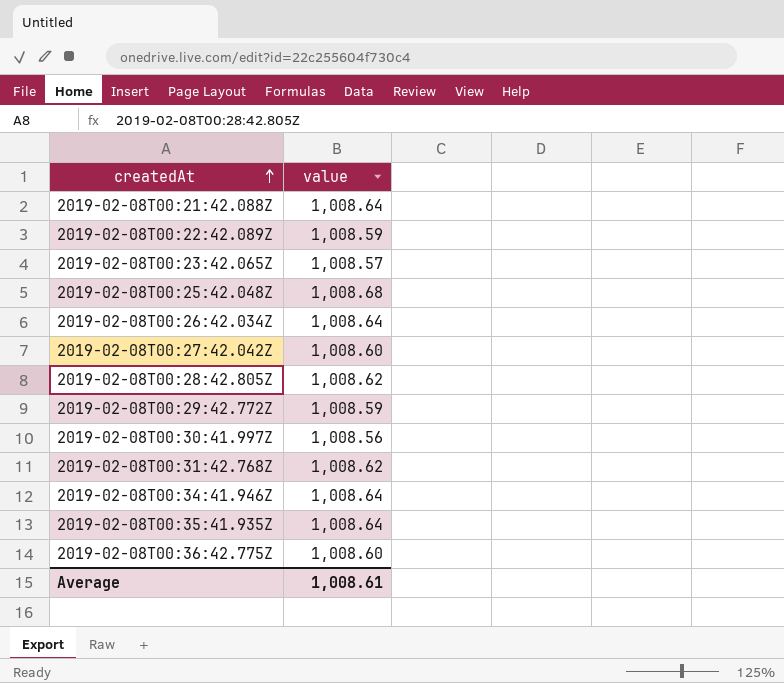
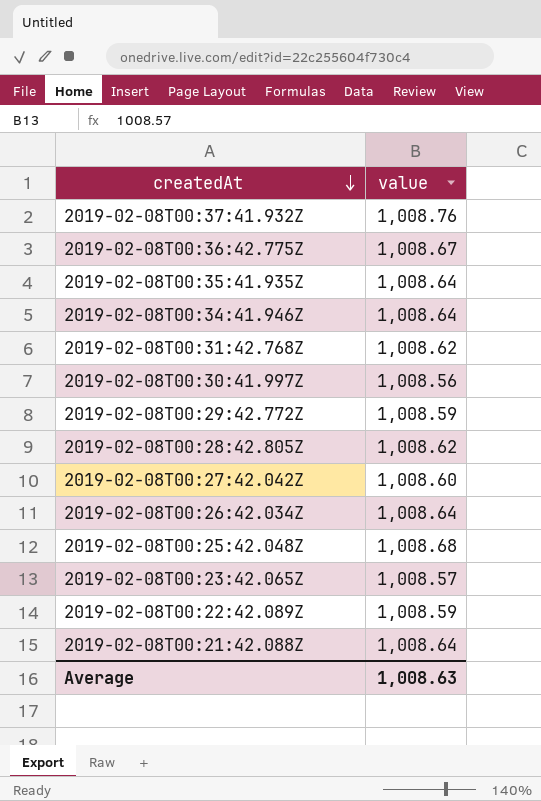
row order: createdAt ascending -> createdAt descending
row 2019-02-08T00:37:41.932Z: none -> 1,008.76
2019-02-08T00:36:42.775Z | value: 1,008.60 -> 1,008.67
Average | value: 1,008.61 -> 1,008.63

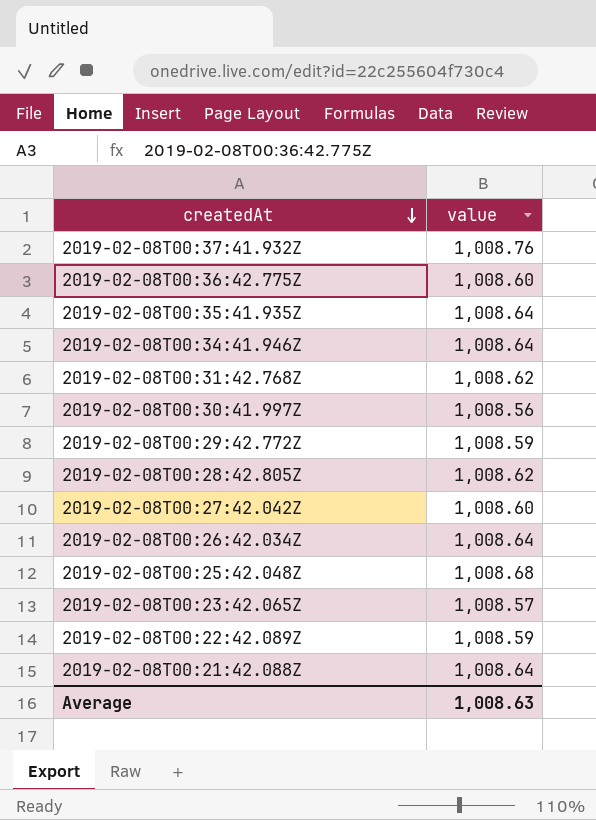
2019-02-08T00:36:42.775Z | value: 1,008.67 -> 1,008.60

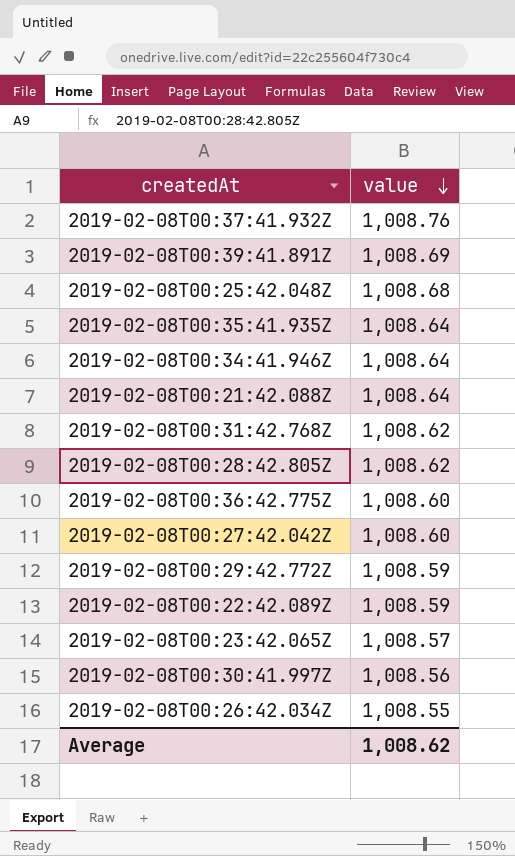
row order: createdAt descending -> value descending
row 2019-02-08T00:39:41.891Z: none -> 1,008.69
2019-02-08T00:26:42.034Z | value: 1,008.64 -> 1,008.55
Average | value: 1,008.63 -> 1,008.62

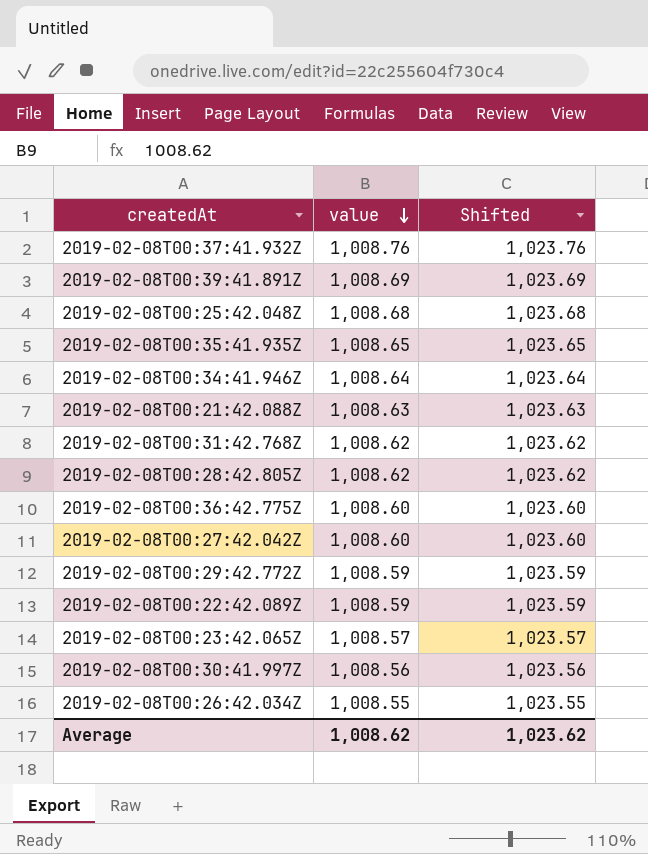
column Shifted | formula: none -> [value] + 15
2019-02-08T00:35:41.935Z | value: 1,008.64 -> 1,008.65
2019-02-08T00:21:42.088Z | value: 1,008.64 -> 1,008.63

